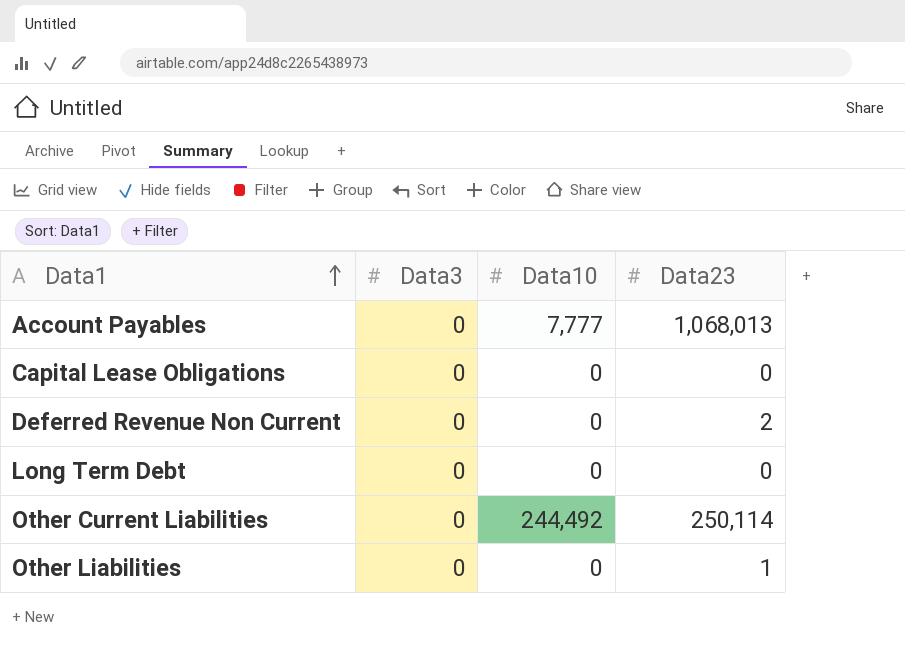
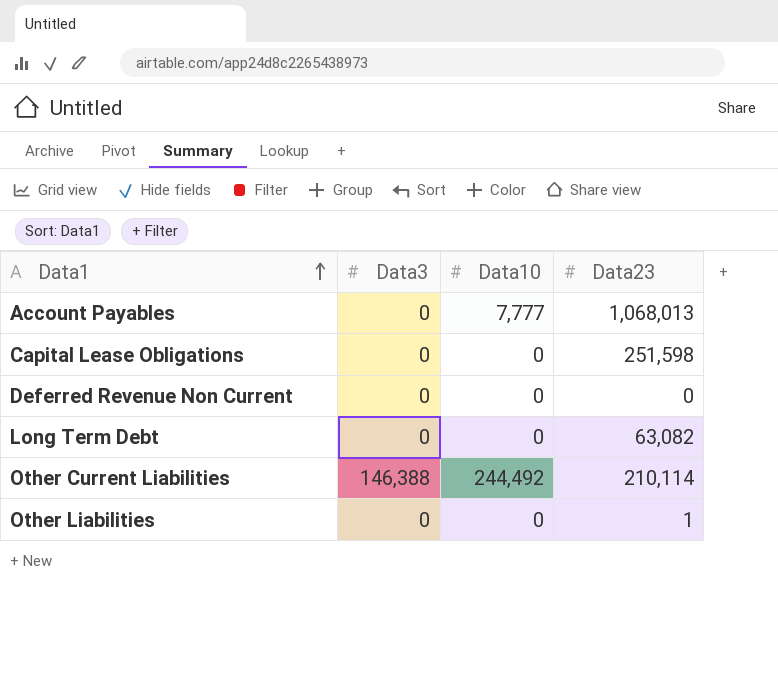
Capital Lease Obligations | Data23: 0 -> 251,598
Deferred Revenue Non Current | Data23: 2 -> 0
Long Term Debt | Data23: 0 -> 63,082
Other Current Liabilities | Data3: 0 -> 146,388
Other Current Liabilities | Data23: 250,114 -> 210,114

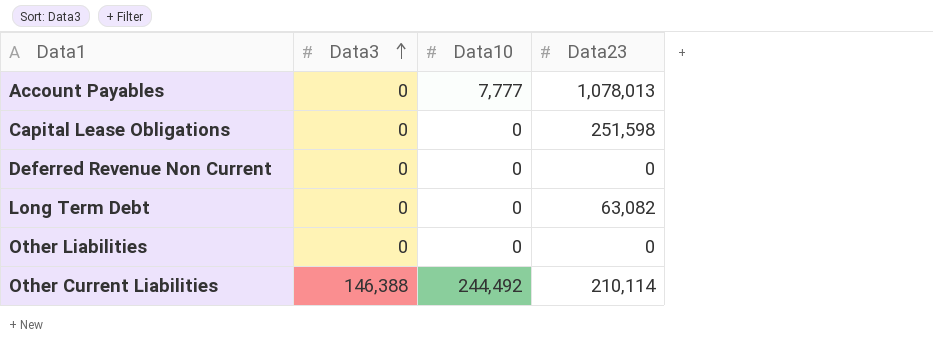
row order: Data1 ascending -> Data3 ascending
Account Payables | Data23: 1,068,013 -> 1,078,013
Other Liabilities | Data23: 1 -> 0

